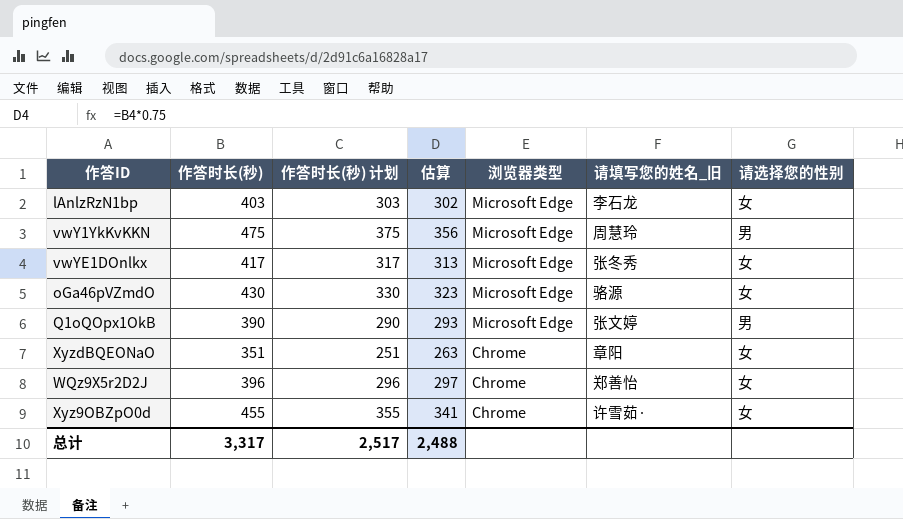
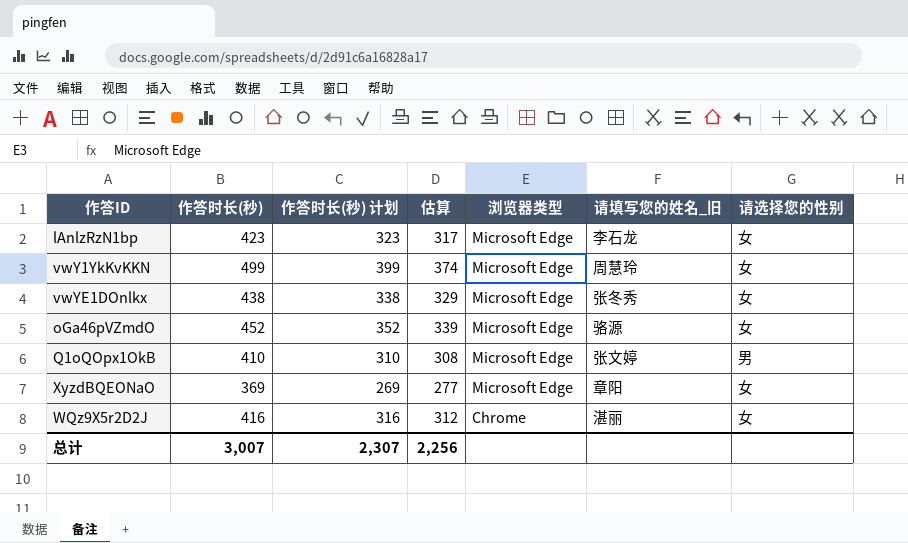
row Xyz9OBZpO0d: 455 | 355 | 341 | Chrome | 许雪茹· | 女 -> none
lAnlzRzN1bp | 作答时长(秒): 403 -> 423
lAnlzRzN1bp | 作答时长(秒) 计划: 303 -> 323
lAnlzRzN1bp | 估算: 302 -> 317
vwY1YkKvKKN | 作答时长(秒): 475 -> 499
vwY1YkKvKKN | 作答时长(秒) 计划: 375 -> 399
vwY1YkKvKKN | 估算: 356 -> 374
vwY1YkKvKKN | 请选择您的性别: 男 -> 女
vwYE1DOnlkx | 作答时长(秒): 417 -> 438
vwYE1DOnlkx | 作答时长(秒) 计划: 317 -> 338
vwYE1DOnlkx | 估算: 313 -> 329
oGa46pVZmdO | 作答时长(秒): 430 -> 452
oGa46pVZmdO | 作答时长(秒) 计划: 330 -> 352
oGa46pVZmdO | 估算: 323 -> 339
Q1oQOpx1OkB | 作答时长(秒): 390 -> 410
Q1oQOpx1OkB | 作答时长(秒) 计划: 290 -> 310
Q1oQOpx1OkB | 估算: 293 -> 308
XyzdBQEONaO | 作答时长(秒): 351 -> 369
XyzdBQEONaO | 作答时长(秒) 计划: 251 -> 269
XyzdBQEONaO | 估算: 263 -> 277
XyzdBQEONaO | 浏览器类型: Chrome -> Microsoft Edge
WQz9X5r2D2J | 作答时长(秒): 396 -> 416
WQz9X5r2D2J | 作答时长(秒) 计划: 296 -> 316
WQz9X5r2D2J | 估算: 297 -> 312
WQz9X5r2D2J | 请填写您的姓名_旧: 郑善怡 -> 湛丽
总计 | 作答时长(秒): 3,317 -> 3,007
总计 | 作答时长(秒) 计划: 2,517 -> 2,307
总计 | 估算: 2,488 -> 2,256

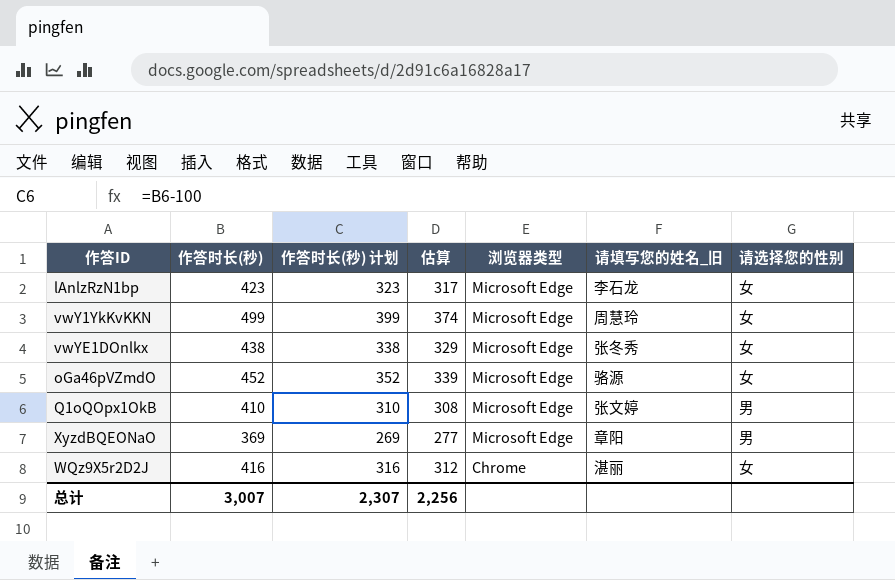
XyzdBQEONaO | 请选择您的性别: 女 -> 男

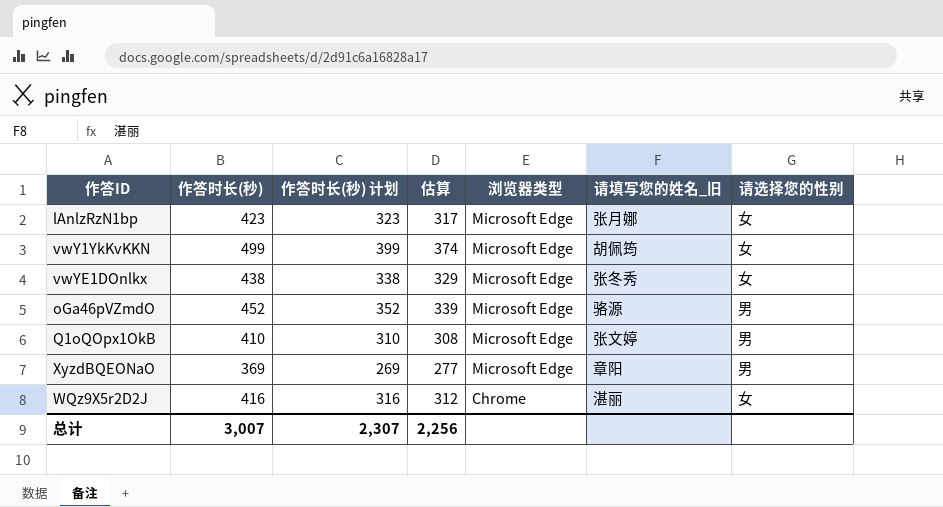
lAnlzRzN1bp | 请填写您的姓名_旧: 李石龙 -> 张月娜
vwY1YkKvKKN | 请填写您的姓名_旧: 周慧玲 -> 胡佩筠
oGa46pVZmdO | 请选择您的性别: 女 -> 男

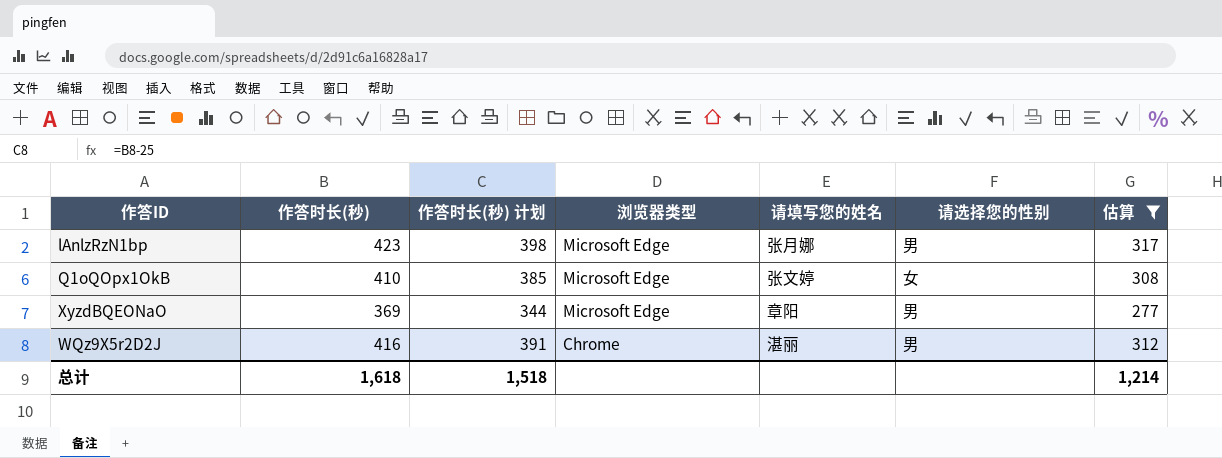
filter: none -> 估算 <= 317
column 作答时长(秒) 计划 | formula: [作答时长(秒)] - 100 -> [作答时长(秒)] - 25
column name: 请填写您的姓名_旧 -> 请填写您的姓名
column 估算 | position: 4 -> 7
lAnlzRzN1bp | 请选择您的性别: 女 -> 男
Q1oQOpx1OkB | 请选择您的性别: 男 -> 女
WQz9X5r2D2J | 请选择您的性别: 女 -> 男
总计 | 作答时长(秒): 3,007 -> 1,618
总计 | 作答时长(秒) 计划: 2,307 -> 1,518
总计 | 估算: 2,256 -> 1,214

